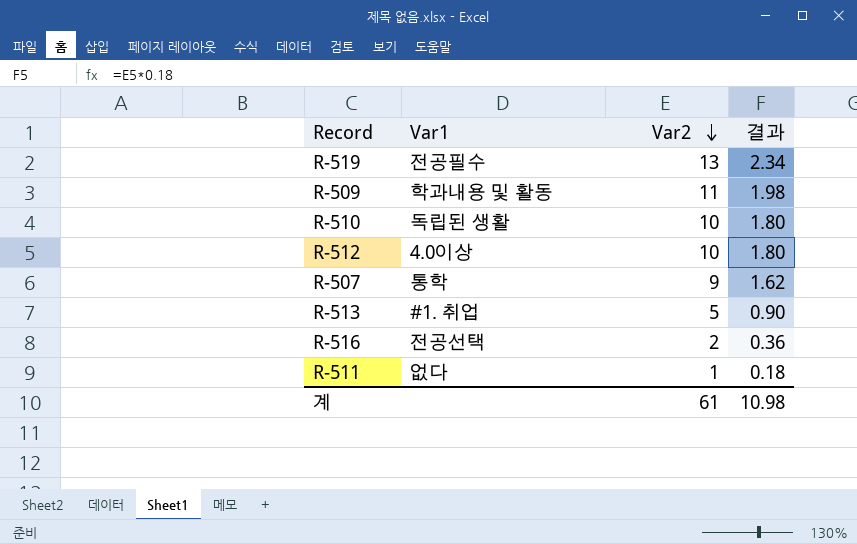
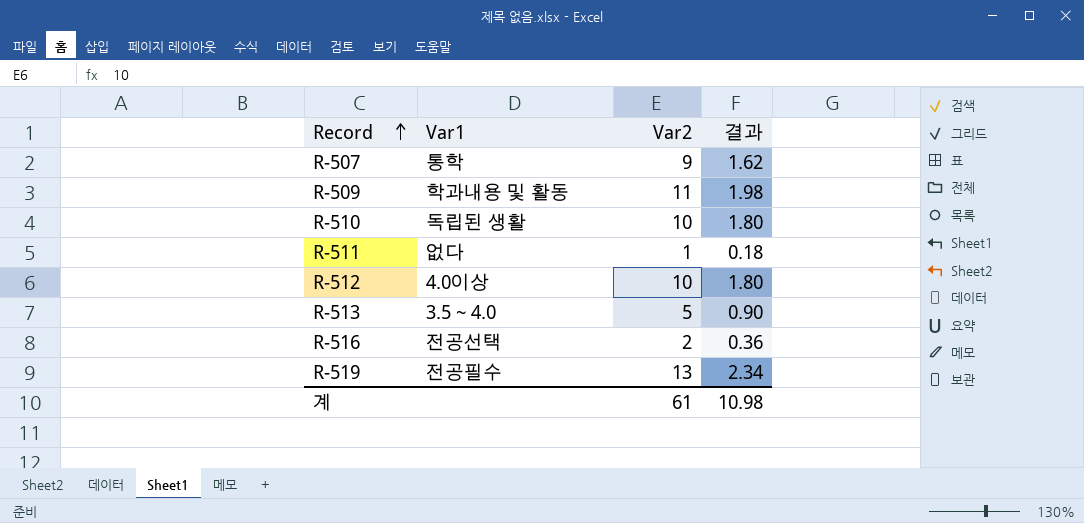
row order: Var2 descending -> Record ascending
R-513 | Var1: #1. 취업 -> 3.5 ~ 4.0

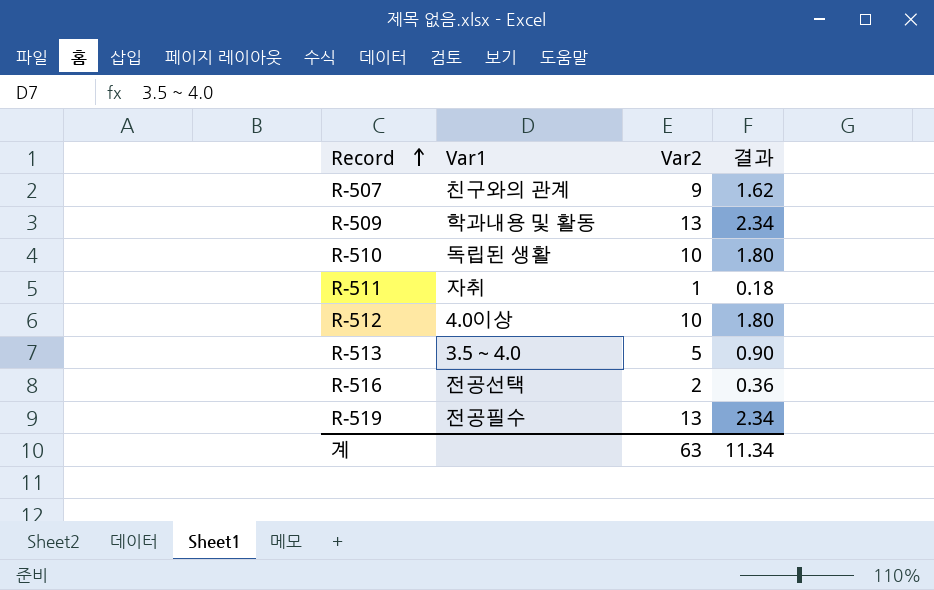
R-507 | Var1: 통학 -> 친구와의 관계
R-509 | Var2: 11 -> 13
R-509 | 결과: 1.98 -> 2.34
R-511 | Var1: 없다 -> 자취
계 | Var2: 61 -> 63
계 | 결과: 10.98 -> 11.34

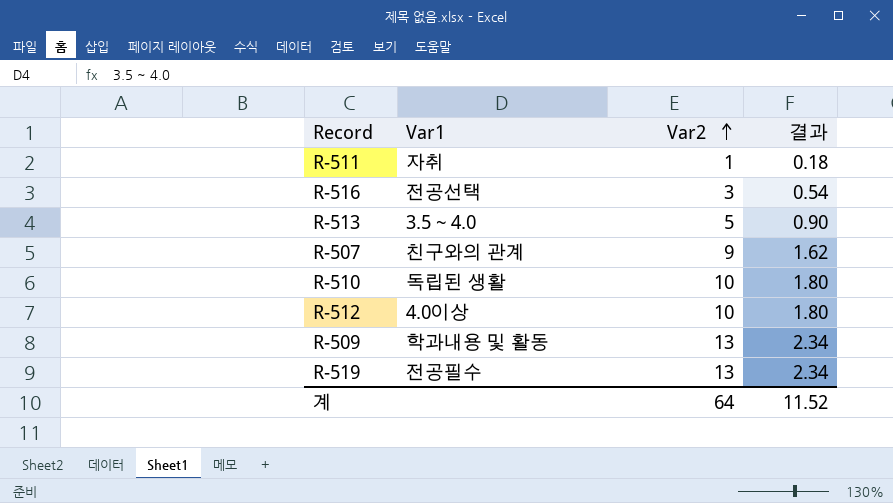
row order: Record ascending -> Var2 ascending
R-516 | Var2: 2 -> 3
R-516 | 결과: 0.36 -> 0.54
계 | Var2: 63 -> 64
계 | 결과: 11.34 -> 11.52

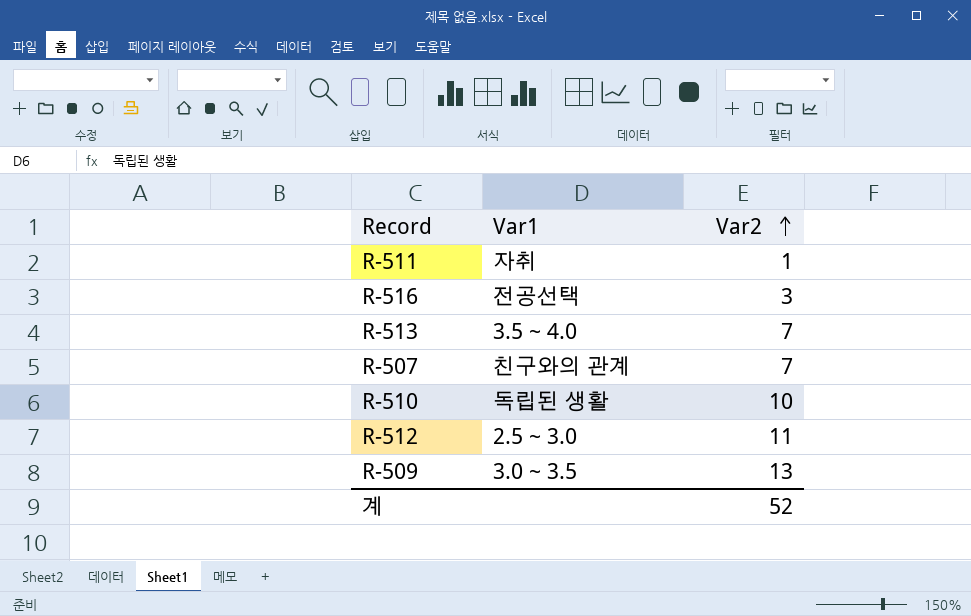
column 결과 | formula: [Var2] * 0.18 -> none
row R-519: 전공필수 | 13 | 2.34 -> none
R-513 | Var2: 5 -> 7
R-507 | Var2: 9 -> 7
R-512 | Var1: 4.0이상 -> 2.5 ~ 3.0
R-512 | Var2: 10 -> 11
R-509 | Var1: 학과내용 및 활동 -> 3.0 ~ 3.5
계 | Var2: 64 -> 52

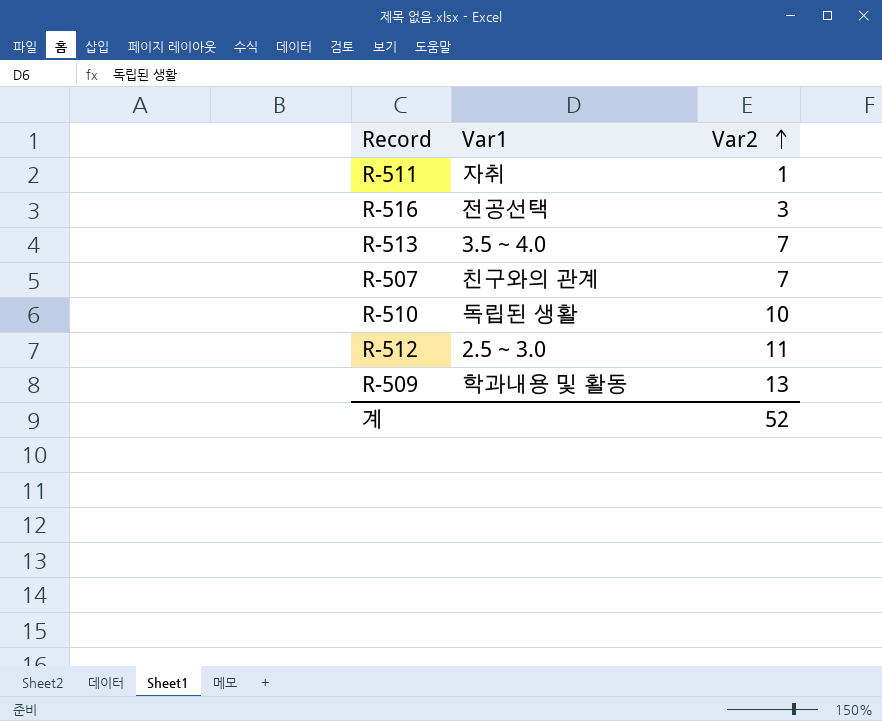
R-509 | Var1: 3.0 ~ 3.5 -> 학과내용 및 활동

